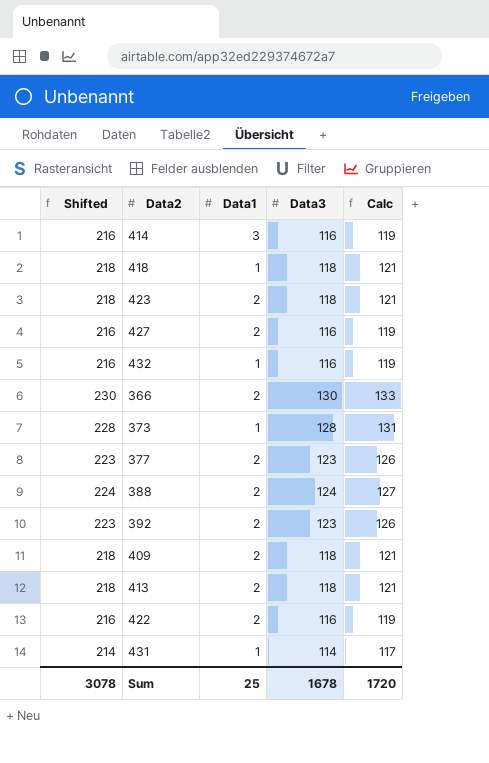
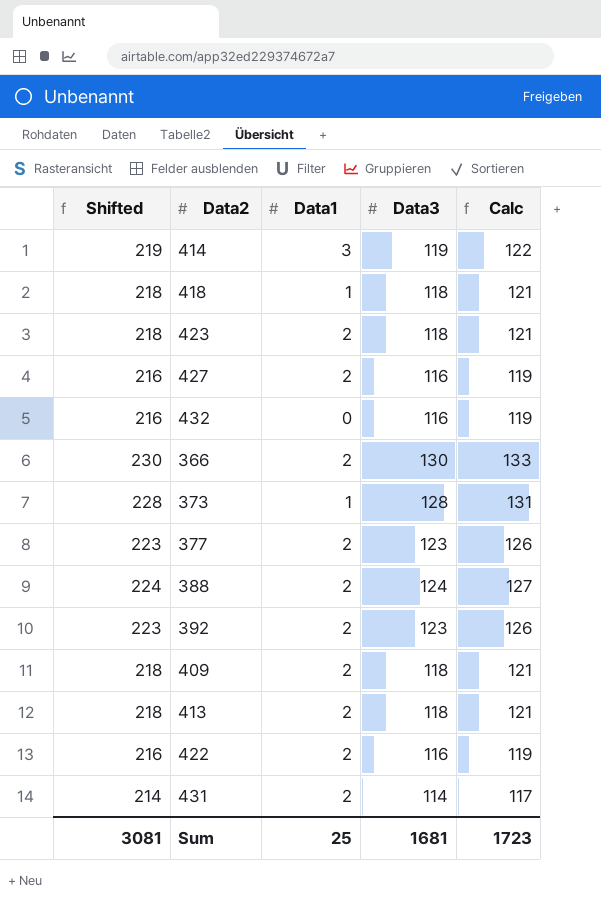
414 | Shifted: 216 -> 219
414 | Data3: 116 -> 119
414 | Calc: 119 -> 122
432 | Data1: 1 -> 0
431 | Data1: 1 -> 2
Sum | Shifted: 3078 -> 3081
Sum | Data3: 1678 -> 1681
Sum | Calc: 1720 -> 1723

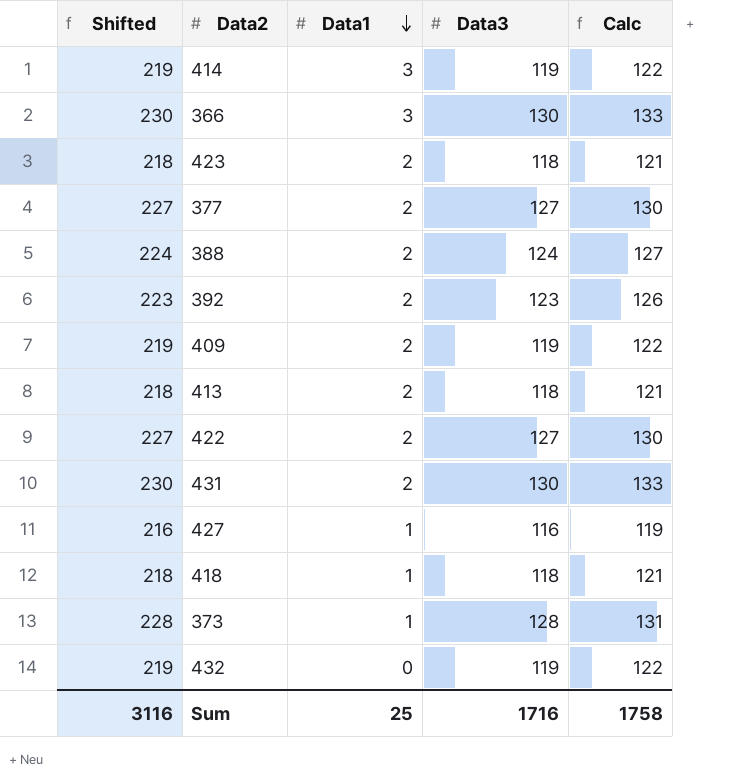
row order: none -> Data1 descending
366 | Data1: 2 -> 3
377 | Shifted: 223 -> 227
377 | Data3: 123 -> 127
377 | Calc: 126 -> 130
409 | Shifted: 218 -> 219
409 | Data3: 118 -> 119
409 | Calc: 121 -> 122
422 | Shifted: 216 -> 227
422 | Data3: 116 -> 127
422 | Calc: 119 -> 130
431 | Shifted: 214 -> 230
431 | Data3: 114 -> 130
431 | Calc: 117 -> 133
427 | Data1: 2 -> 1
432 | Shifted: 216 -> 219
432 | Data3: 116 -> 119
432 | Calc: 119 -> 122
Sum | Shifted: 3081 -> 3116
Sum | Data3: 1681 -> 1716
Sum | Calc: 1723 -> 1758

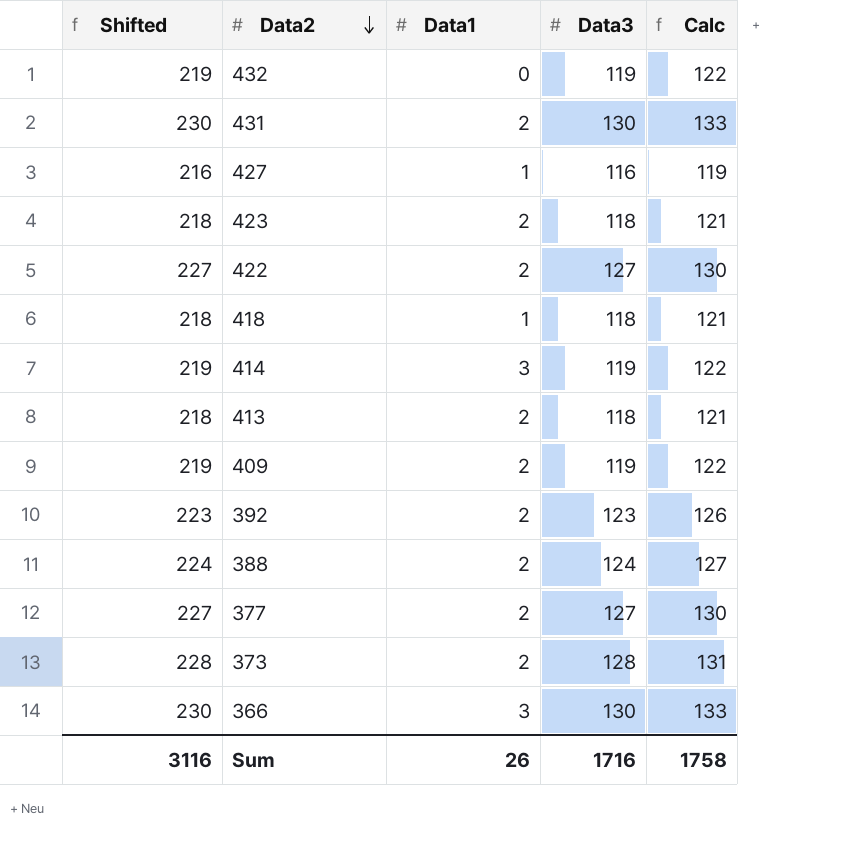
row order: Data1 descending -> Data2 descending
373 | Data1: 1 -> 2
Sum | Data1: 25 -> 26

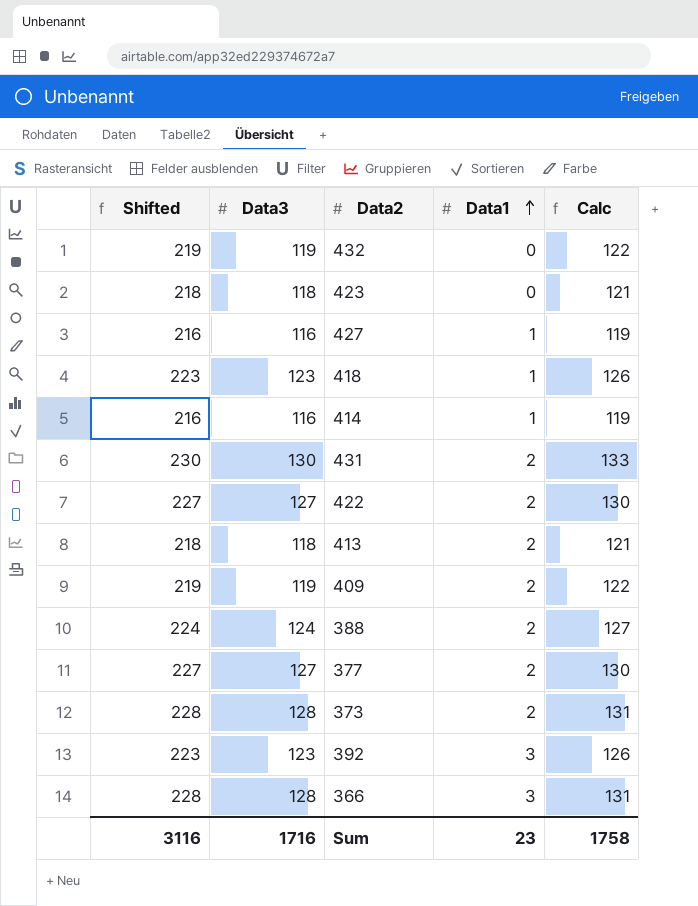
row order: Data2 descending -> Data1 ascending
column Data3 | position: 4 -> 2
423 | Data1: 2 -> 0
418 | Shifted: 218 -> 223
418 | Data3: 118 -> 123
418 | Calc: 121 -> 126
414 | Shifted: 219 -> 216
414 | Data3: 119 -> 116
414 | Data1: 3 -> 1
414 | Calc: 122 -> 119
392 | Data1: 2 -> 3
366 | Shifted: 230 -> 228
366 | Data3: 130 -> 128
366 | Calc: 133 -> 131
Sum | Data1: 26 -> 23

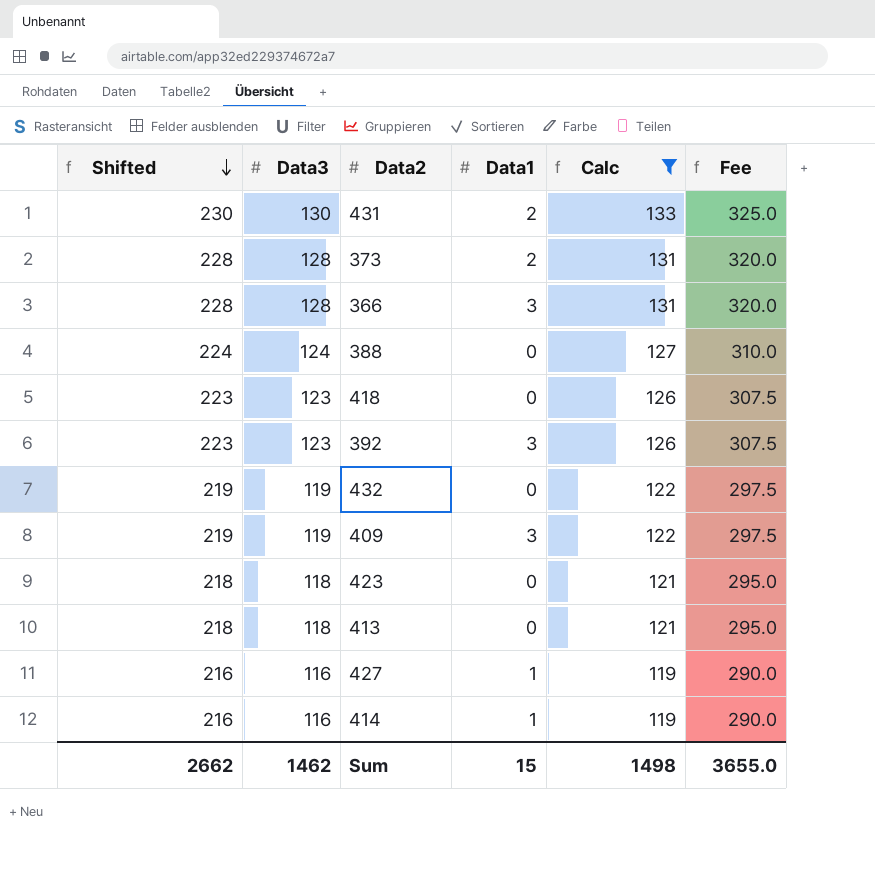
filter: none -> Calc != 130
row order: Data1 ascending -> Shifted descending
column Fee | formula: none -> [Data3] * 2.5
388 | Data1: 2 -> 0
418 | Data1: 1 -> 0
409 | Data1: 2 -> 3
413 | Data1: 2 -> 0
Sum | Shifted: 3116 -> 2662
Sum | Data3: 1716 -> 1462
Sum | Data1: 23 -> 15
Sum | Calc: 1758 -> 1498

